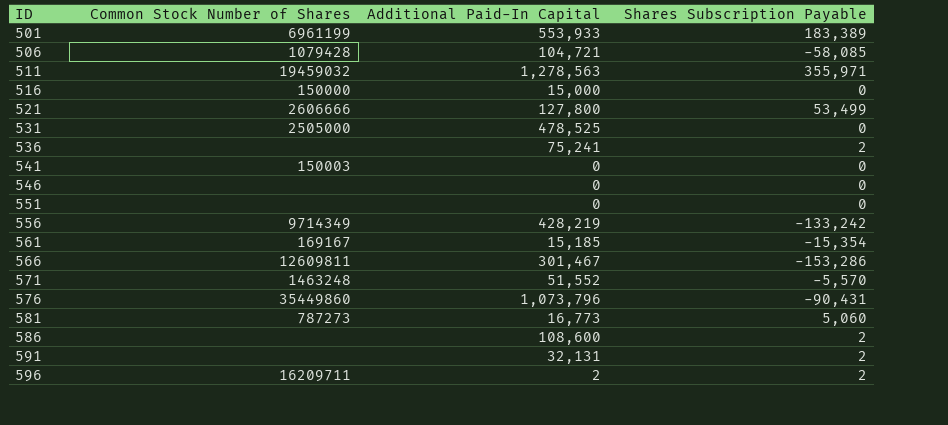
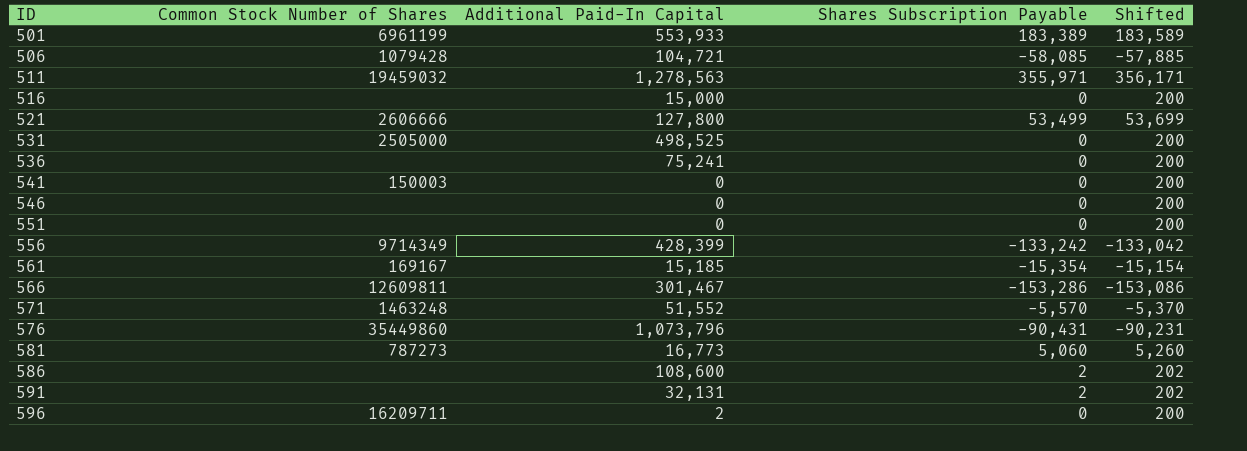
column Shifted | formula: none -> [Shares Subscription Payable] + 200
516 | Common Stock Number of Shares: 150000 -> none
531 | Additional Paid-In Capital: 478,525 -> 498,525
536 | Shares Subscription Payable: 2 -> 0
556 | Additional Paid-In Capital: 428,219 -> 428,399
596 | Shares Subscription Payable: 2 -> 0

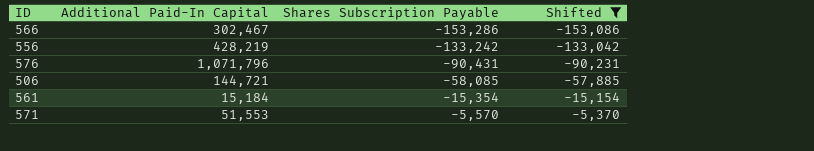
filter: none -> Shifted <= -5,370
row order: ID ascending -> Shares Subscription Payable ascending
column Common Stock Number of Shares | position: 2 -> none
566 | Additional Paid-In Capital: 301,467 -> 302,467
556 | Additional Paid-In Capital: 428,399 -> 428,219
576 | Additional Paid-In Capital: 1,073,796 -> 1,071,796
506 | Additional Paid-In Capital: 104,721 -> 144,721
561 | Additional Paid-In Capital: 15,185 -> 15,184
571 | Additional Paid-In Capital: 51,552 -> 51,553

